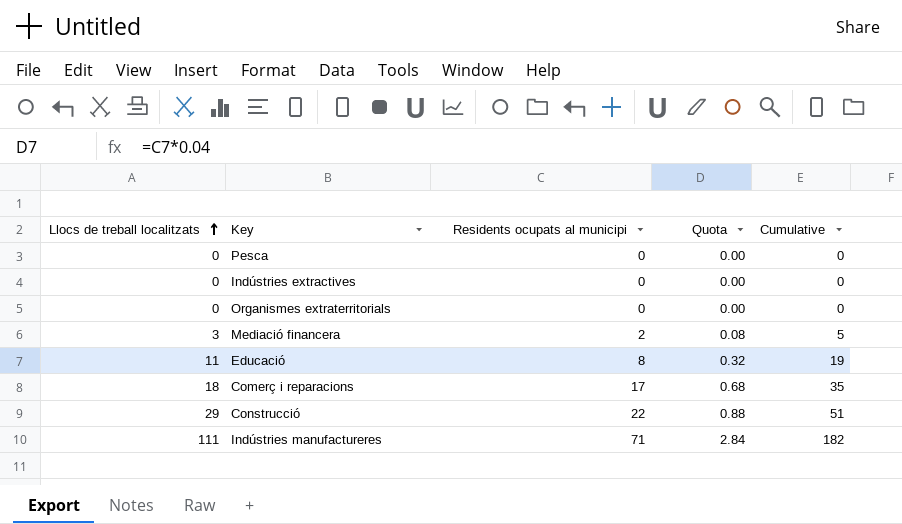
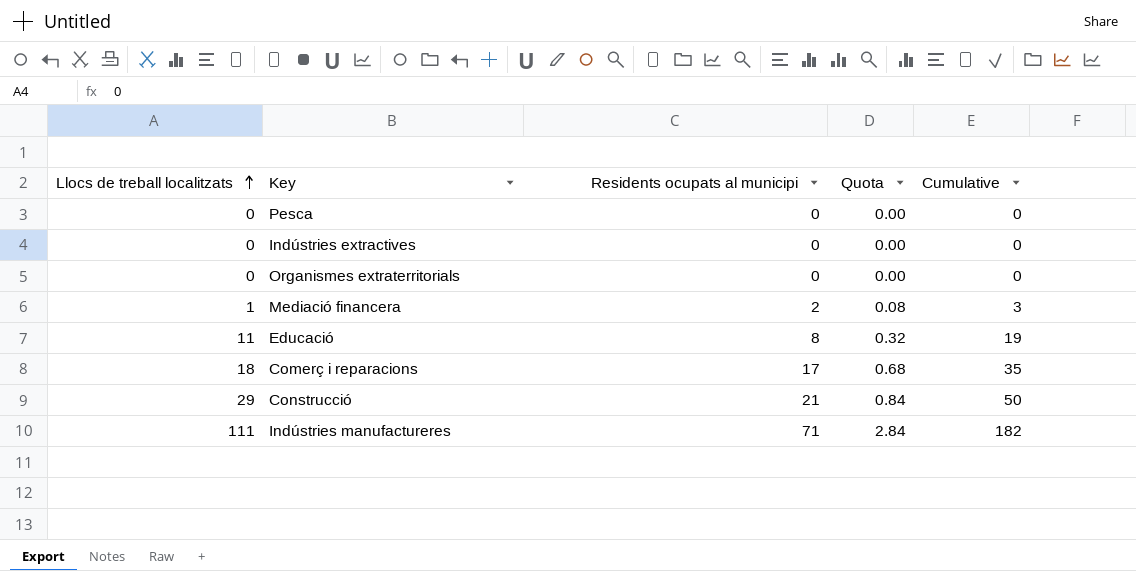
Mediació financera | Llocs de treball localitzats: 3 -> 1
Mediació financera | Cumulative: 5 -> 3
Construcció | Residents ocupats al municipi: 22 -> 21
Construcció | Quota: 0.88 -> 0.84
Construcció | Cumulative: 51 -> 50

